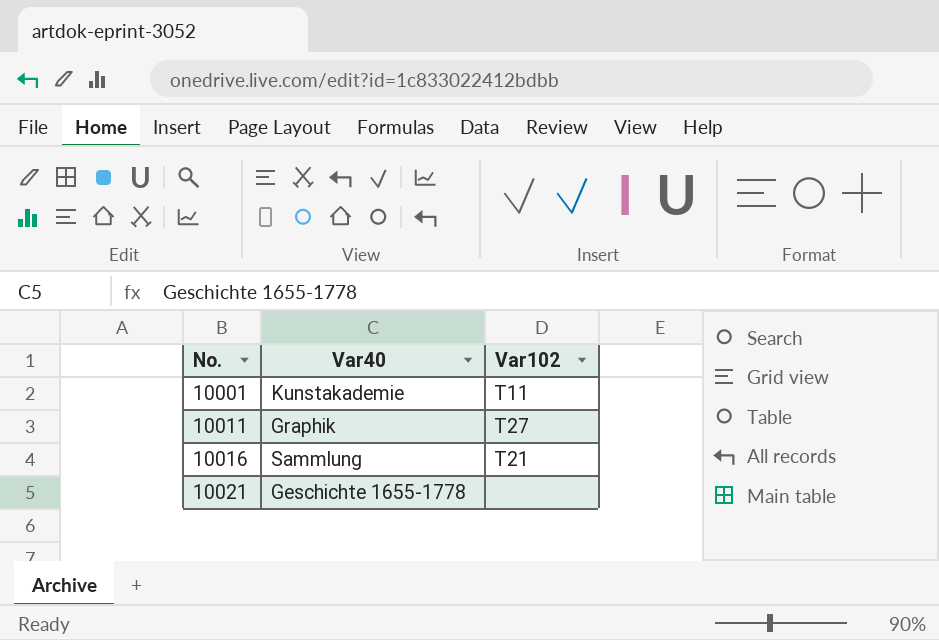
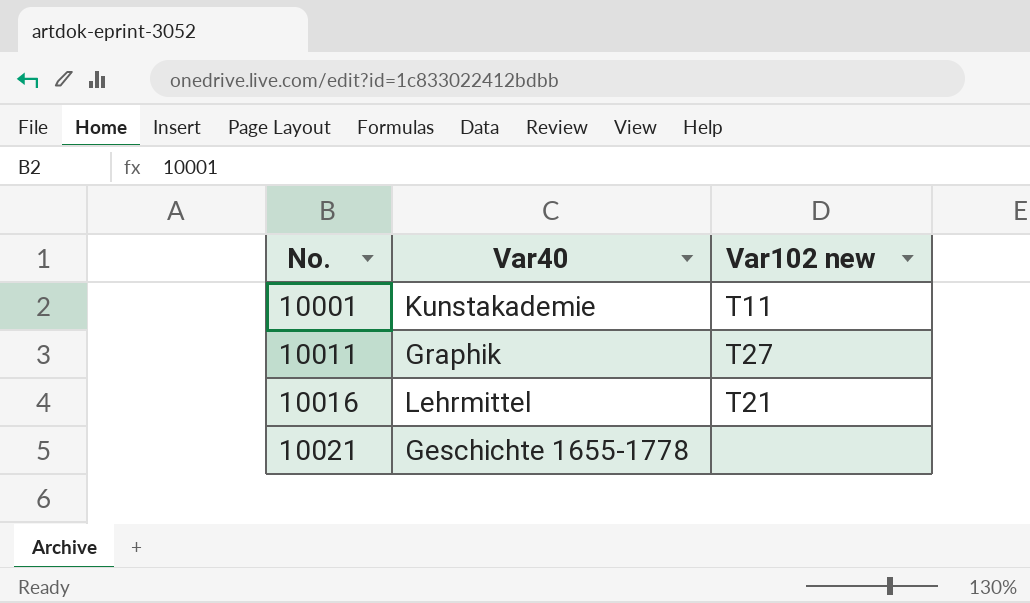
column name: Var102 -> Var102 new
10016 | Var40: Sammlung -> Lehrmittel

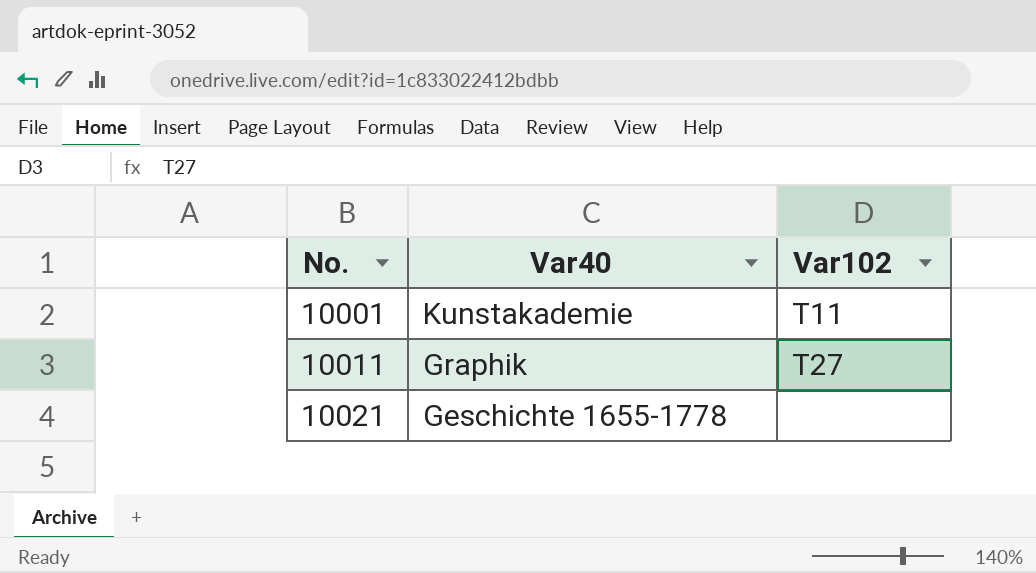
column name: Var102 new -> Var102
row 10016: Lehrmittel | T21 -> none

